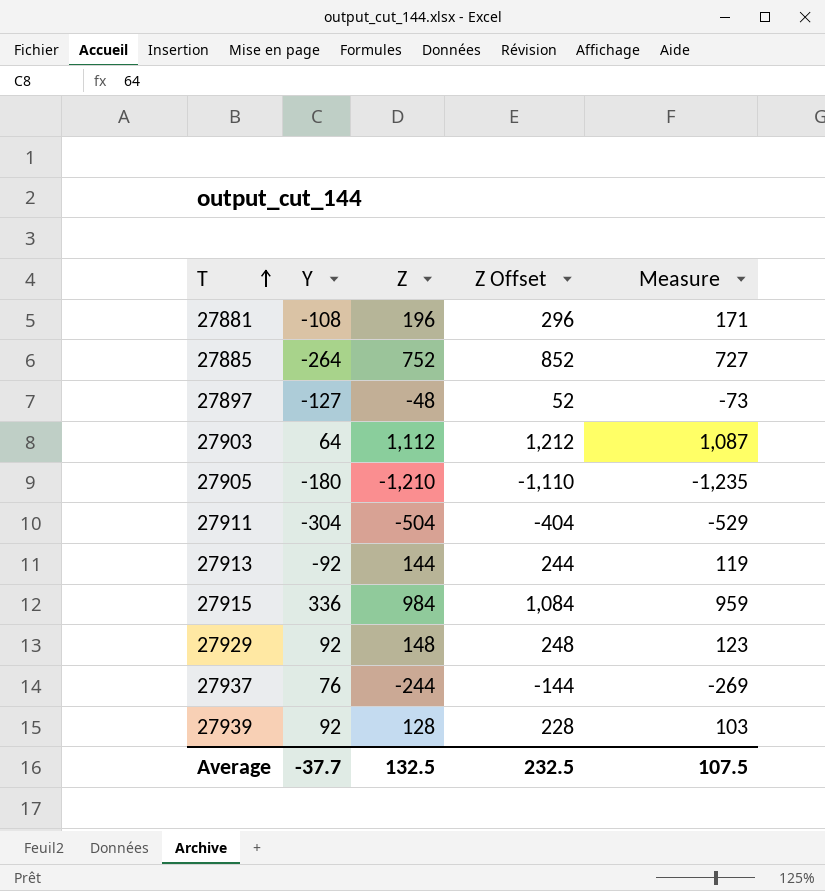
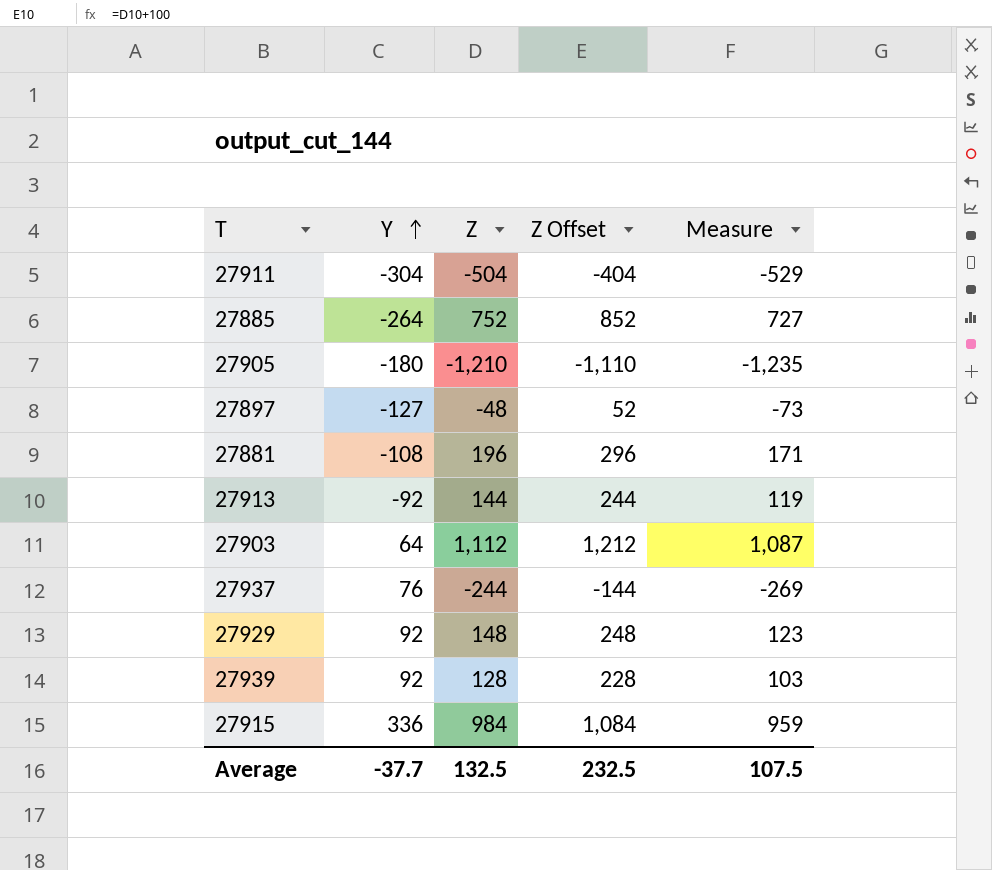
row order: T ascending -> Y ascending

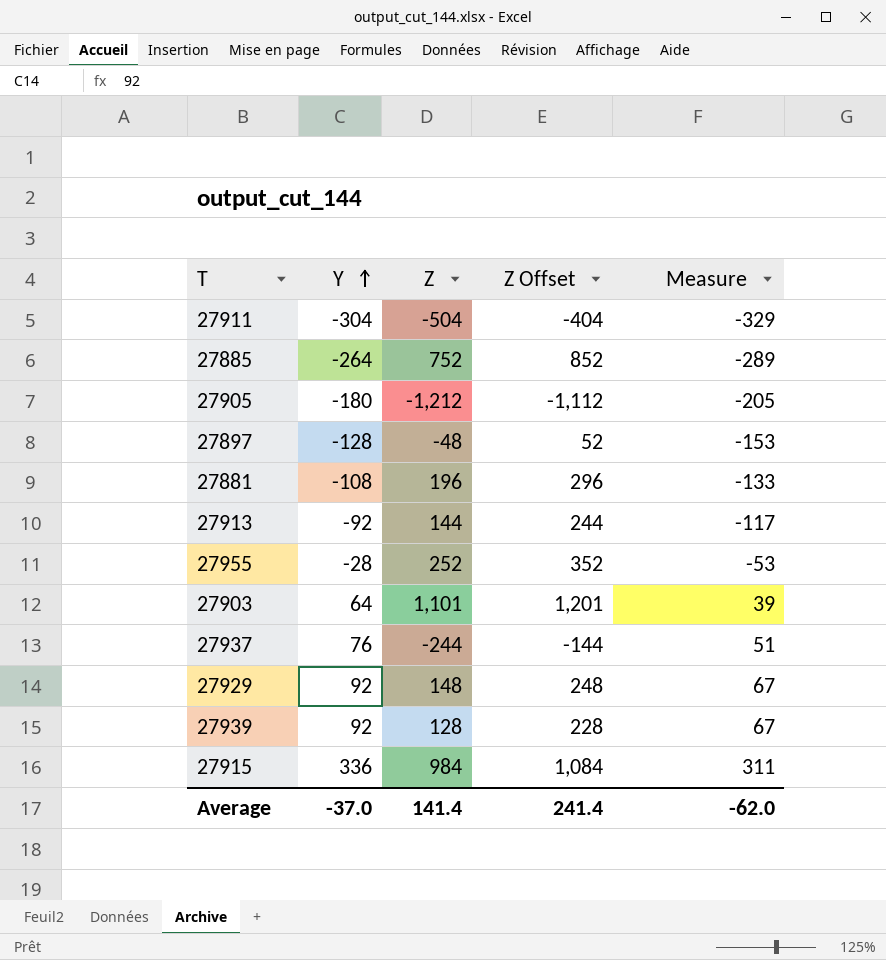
column Measure | formula: [Z] - 25 -> [Y] - 25
27905 | Z: -1,210 -> -1,212
27905 | Z Offset: -1,110 -> -1,112
27897 | Y: -127 -> -128
row 27955: none -> -28 | 252 | 352 | -53
27903 | Z: 1,112 -> 1,101
27903 | Z Offset: 1,212 -> 1,201
Average | Y: -37.7 -> -37.0
Average | Z: 132.5 -> 141.4
Average | Z Offset: 232.5 -> 241.4
Average | Measure: 107.5 -> -62.0

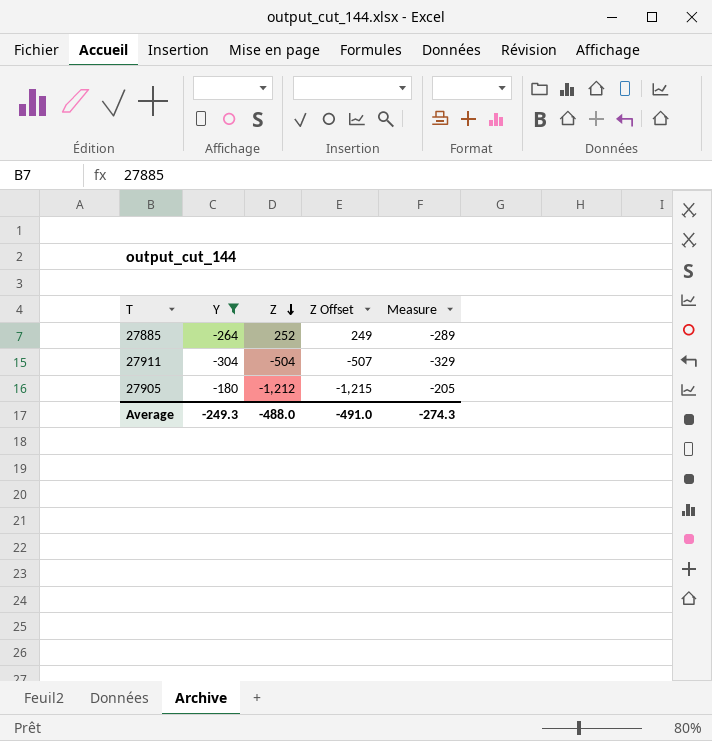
filter: none -> Y <= -180
row order: Y ascending -> Z descending
column Z Offset | formula: [Z] + 100 -> [Z] - 3
27885 | Z: 752 -> 252
Average | Y: -37.0 -> -249.3
Average | Z: 141.4 -> -488.0
Average | Z Offset: 241.4 -> -491.0
Average | Measure: -62.0 -> -274.3

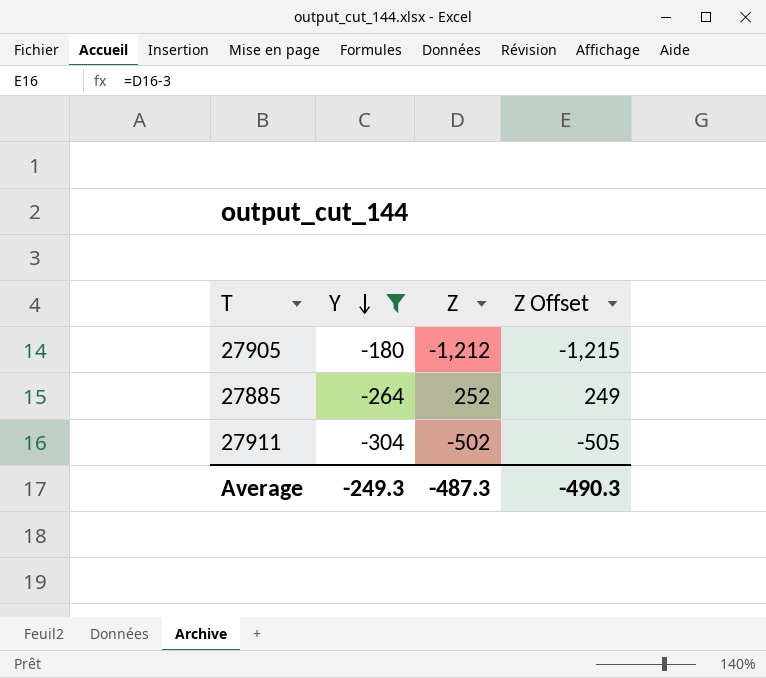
row order: Z descending -> Y descending
column Measure | formula: [Y] - 25 -> none
27911 | Z: -504 -> -502
27911 | Z Offset: -507 -> -505
Average | Z: -488.0 -> -487.3
Average | Z Offset: -491.0 -> -490.3

